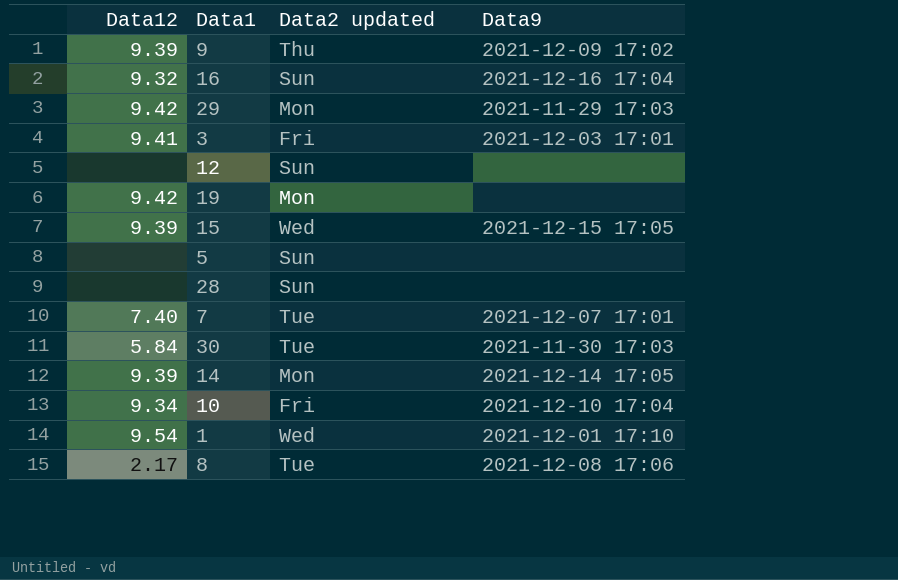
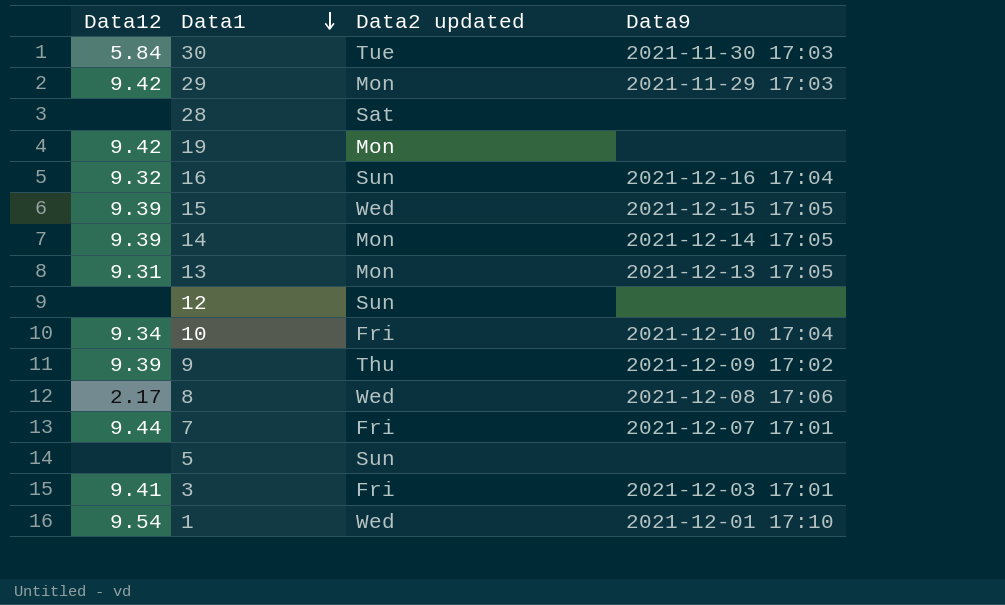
row order: none -> Data1 descending
28 | Data2 updated: Sun -> Sat
row 13: none -> 9.31 | Mon | 2021-12-13 17:05
8 | Data2 updated: Tue -> Wed
7 | Data12: 7.40 -> 9.44
7 | Data2 updated: Tue -> Fri

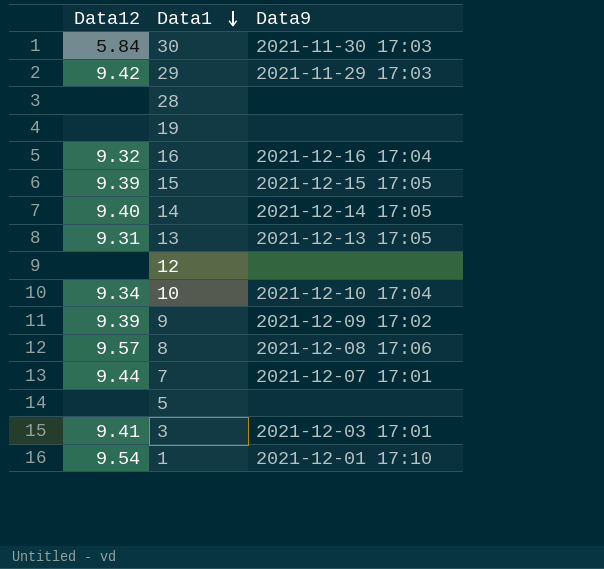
column Data2 updated | position: 3 -> none
19 | Data12: 9.42 -> none
14 | Data12: 9.39 -> 9.40
8 | Data12: 2.17 -> 9.57

